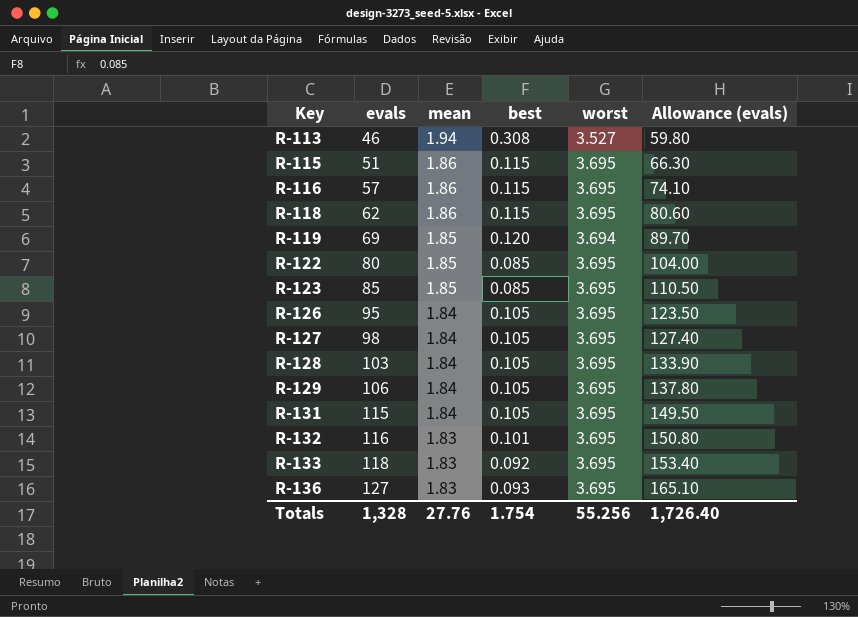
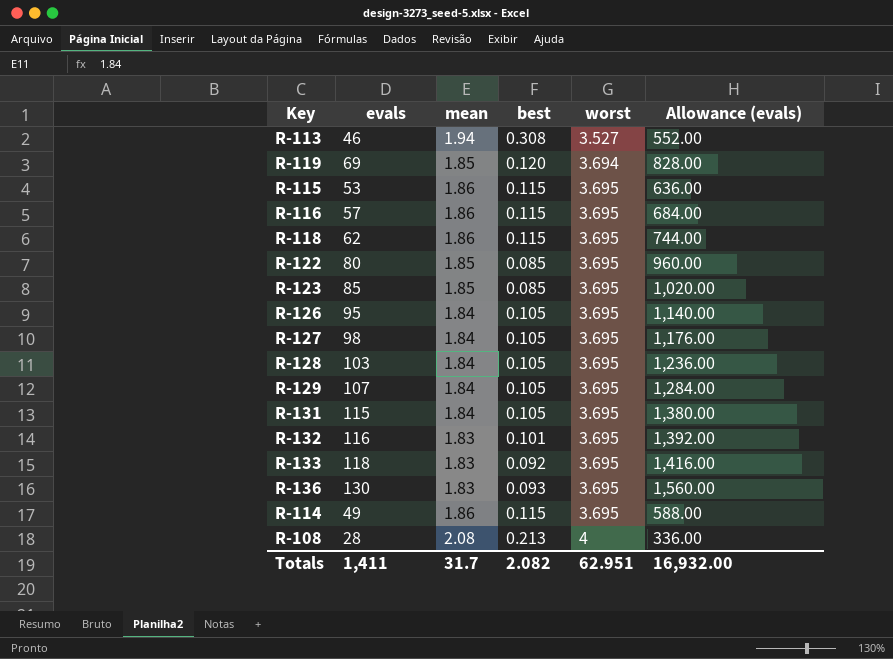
row order: Key ascending -> worst ascending
column Allowance (evals) | formula: [evals] * 1.3 -> [evals] * 12
R-115 | evals: 51 -> 53
R-129 | evals: 106 -> 107
R-136 | evals: 127 -> 130
row R-114: none -> 49 | 1.86 | 0.115 | 3.695 | 588.00
row R-108: none -> 28 | 2.08 | 0.213 | 4 | 336.00
Totals | evals: 1,328 -> 1,411
Totals | mean: 27.76 -> 31.7
Totals | best: 1.754 -> 2.082
Totals | worst: 55.256 -> 62.951
Totals | Allowance (evals): 1,726.40 -> 16,932.00

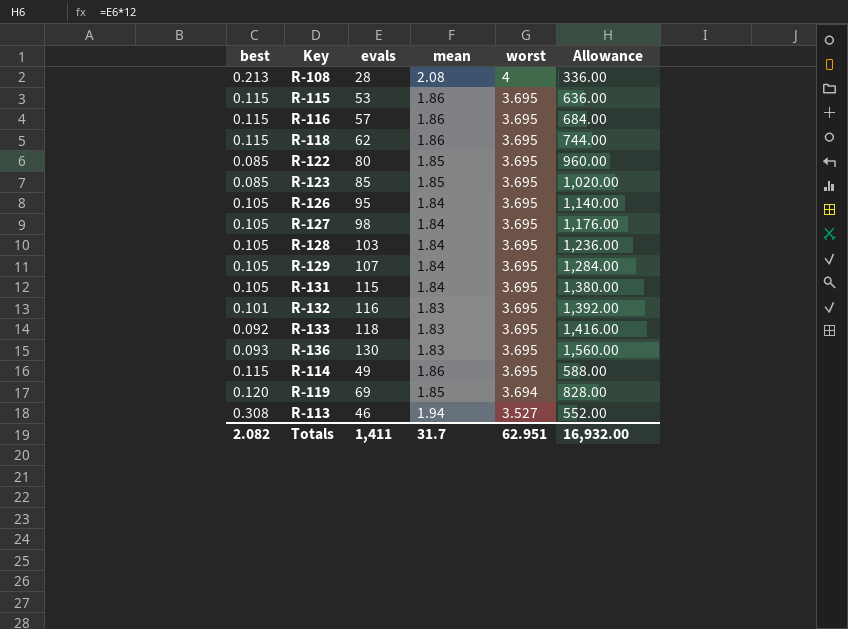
row order: worst ascending -> worst descending
column best | position: 4 -> 1
column name: Allowance (evals) -> Allowance

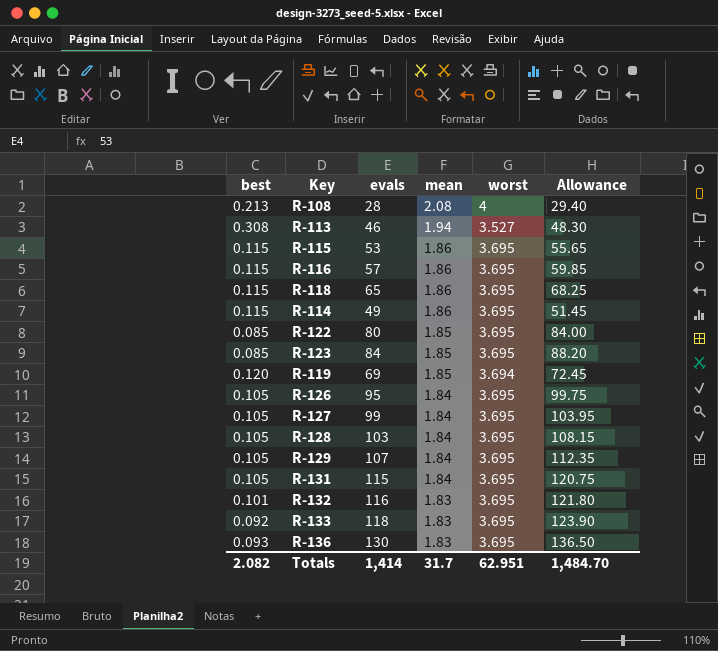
row order: worst descending -> mean descending
column Allowance | formula: [evals] * 12 -> [evals] * 1.05
R-118 | evals: 62 -> 65
R-123 | evals: 85 -> 84
R-127 | evals: 98 -> 99
Totals | evals: 1,411 -> 1,414
Totals | Allowance: 16,932.00 -> 1,484.70

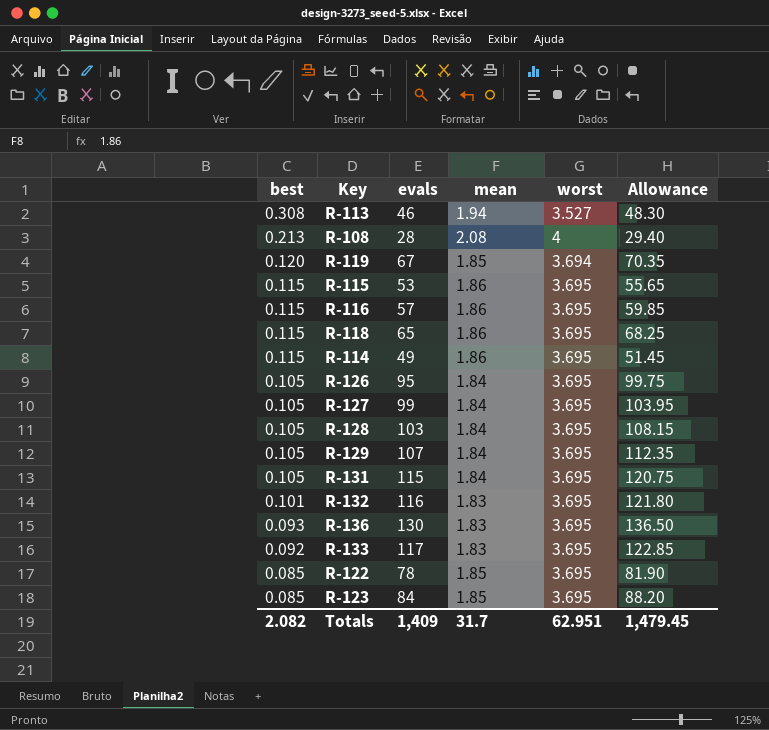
row order: mean descending -> best descending
R-119 | evals: 69 -> 67
R-119 | Allowance: 72.45 -> 70.35
R-133 | evals: 118 -> 117
R-133 | Allowance: 123.90 -> 122.85
R-122 | evals: 80 -> 78
R-122 | Allowance: 84.00 -> 81.90
Totals | evals: 1,414 -> 1,409
Totals | Allowance: 1,484.70 -> 1,479.45

